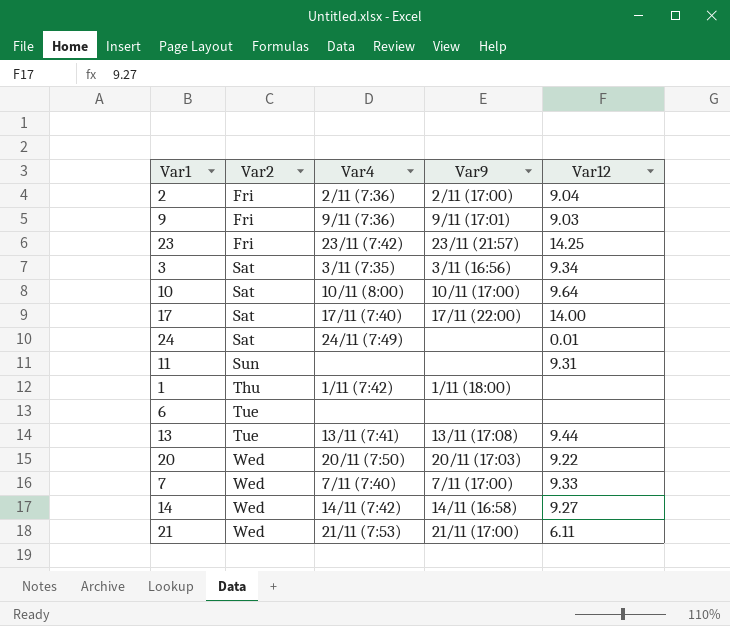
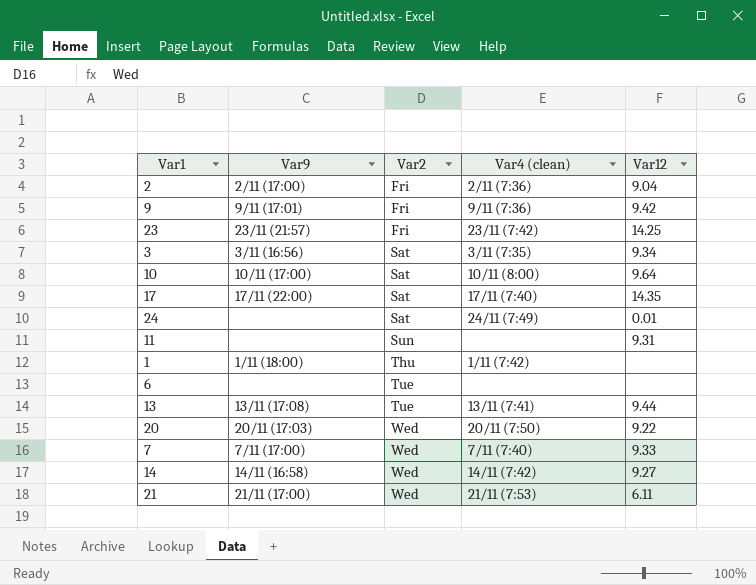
column Var9 | position: 4 -> 2
column name: Var4 -> Var4 (clean)
9 | Var12: 9.03 -> 9.42
17 | Var12: 14.00 -> 14.35

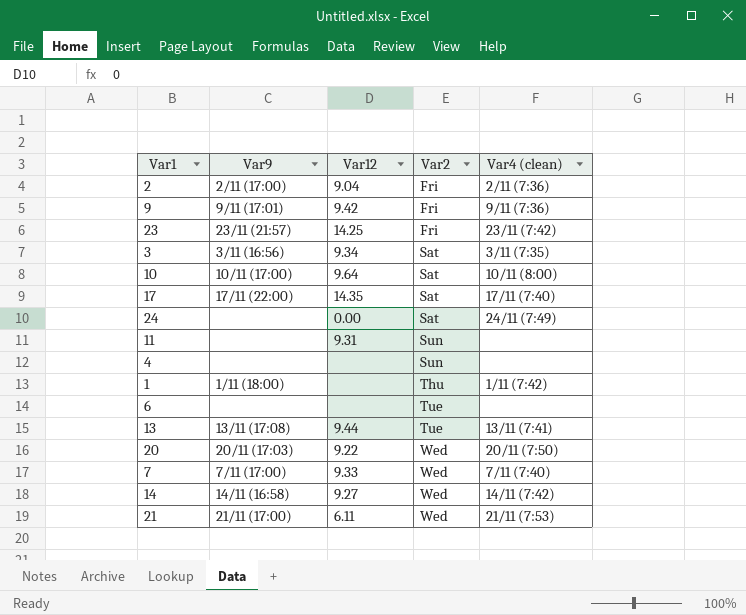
column Var12 | position: 5 -> 3
24 | Var12: 0.01 -> 0.00
row 4: none -> none | none | Sun | none

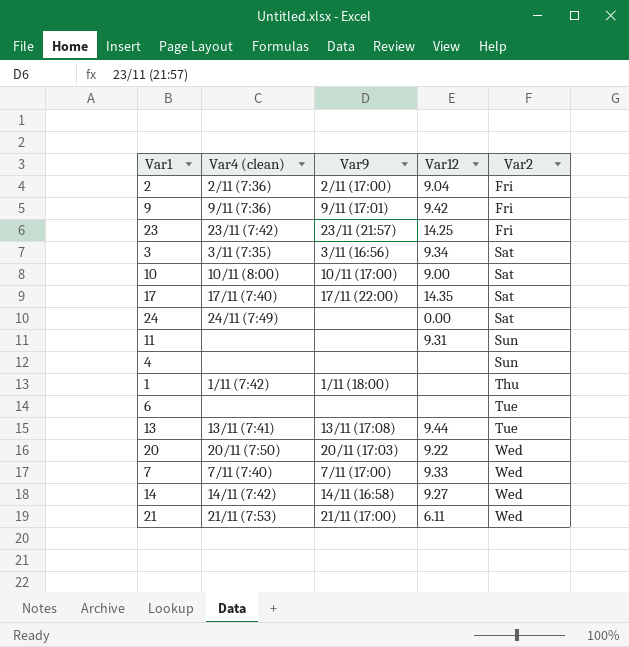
column Var4 (clean) | position: 5 -> 2
10 | Var12: 9.64 -> 9.00

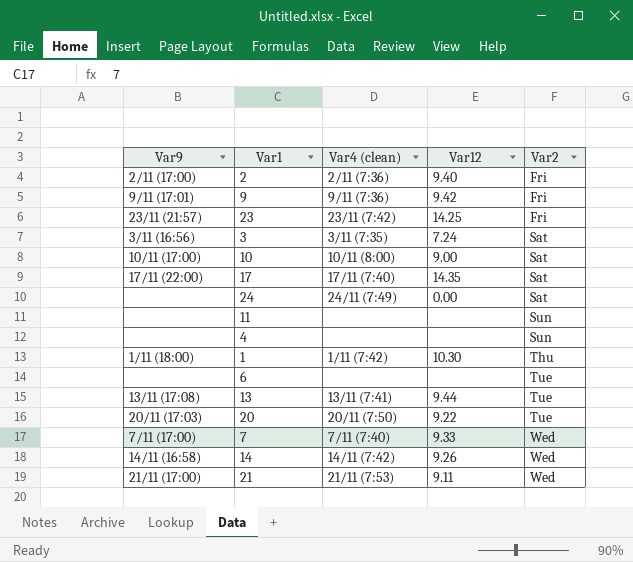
column Var9 | position: 3 -> 1
2 | Var12: 9.04 -> 9.40
3 | Var12: 9.34 -> 7.24
11 | Var12: 9.31 -> none
1 | Var12: none -> 10.30
20 | Var2: Wed -> Tue
14 | Var12: 9.27 -> 9.26
21 | Var12: 6.11 -> 9.11

